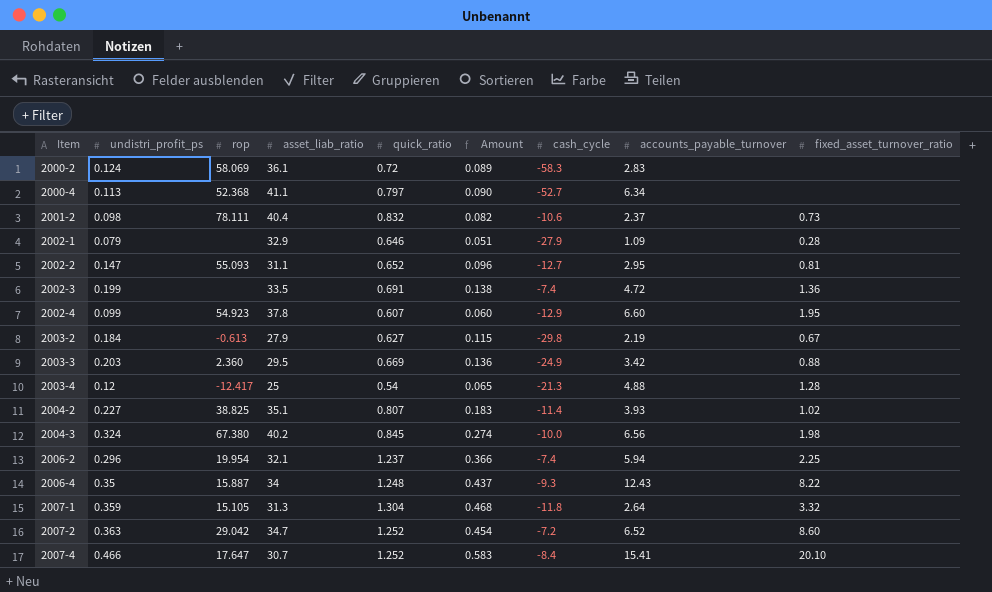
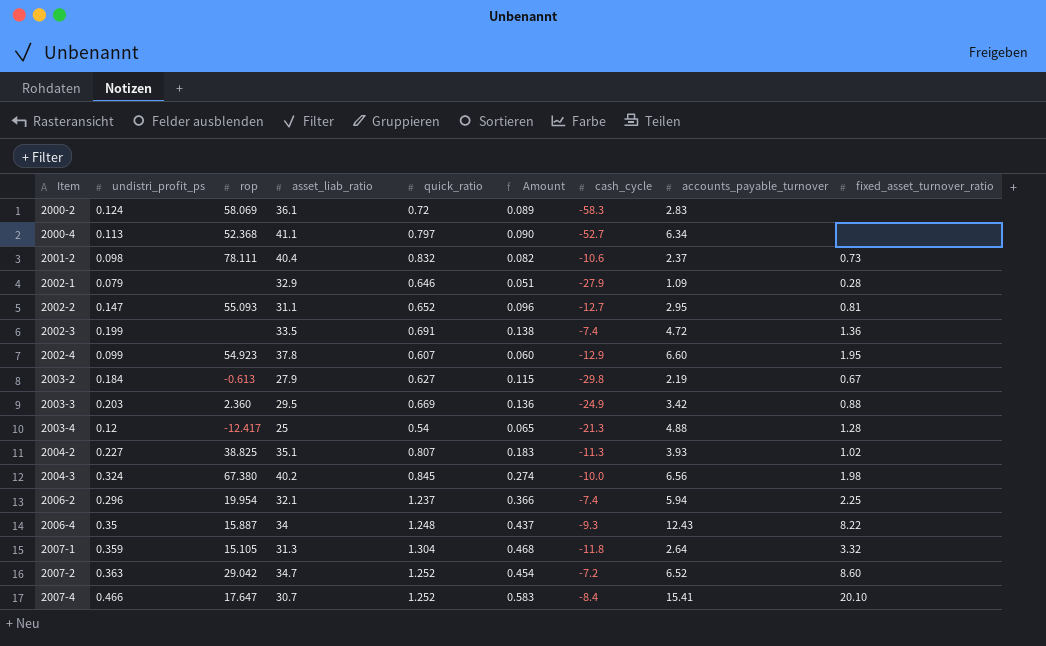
2004-2 | cash_cycle: -11.4 -> -11.3

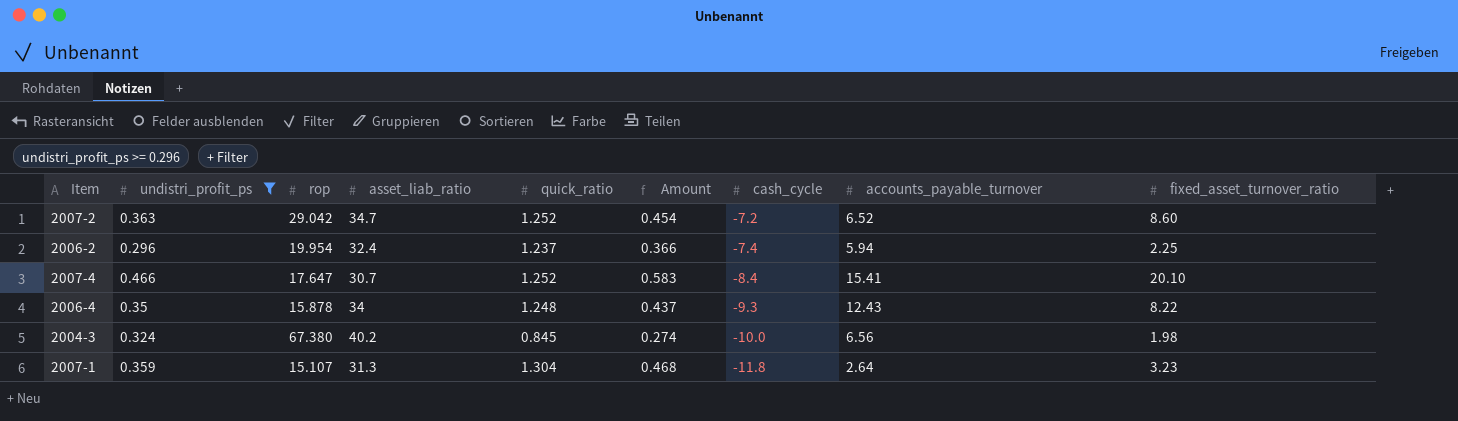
filter: none -> undistri_profit_ps >= 0.296
row order: Item ascending -> cash_cycle descending
2006-2 | asset_liab_ratio: 32.1 -> 32.4
2006-4 | rop: 15.887 -> 15.878
2007-1 | rop: 15.105 -> 15.107
2007-1 | fixed_asset_turnover_ratio: 3.32 -> 3.23

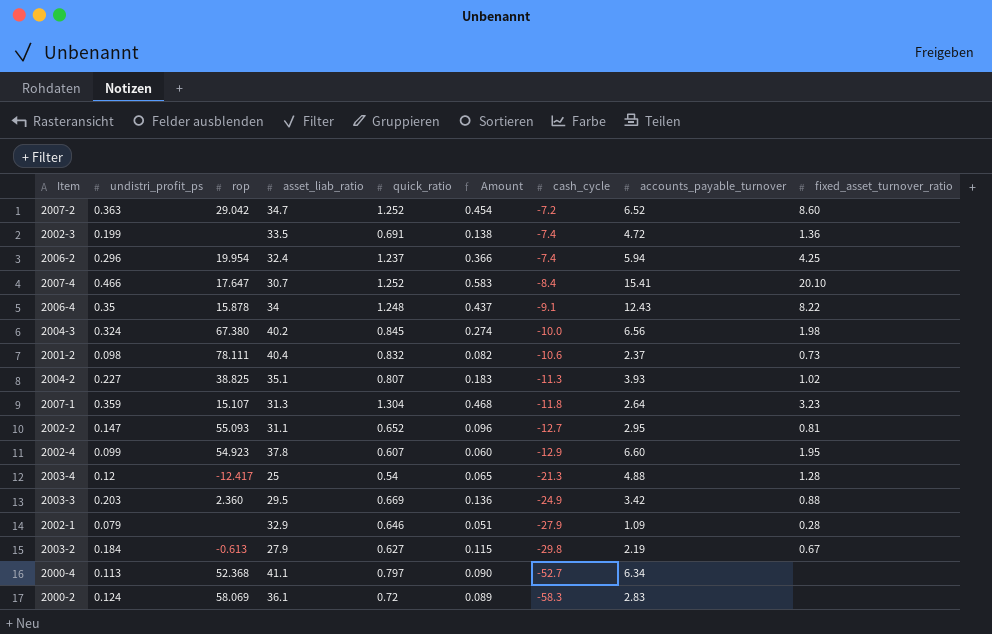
filter: undistri_profit_ps >= 0.296 -> none
2006-2 | fixed_asset_turnover_ratio: 2.25 -> 4.25
2006-4 | cash_cycle: -9.3 -> -9.1

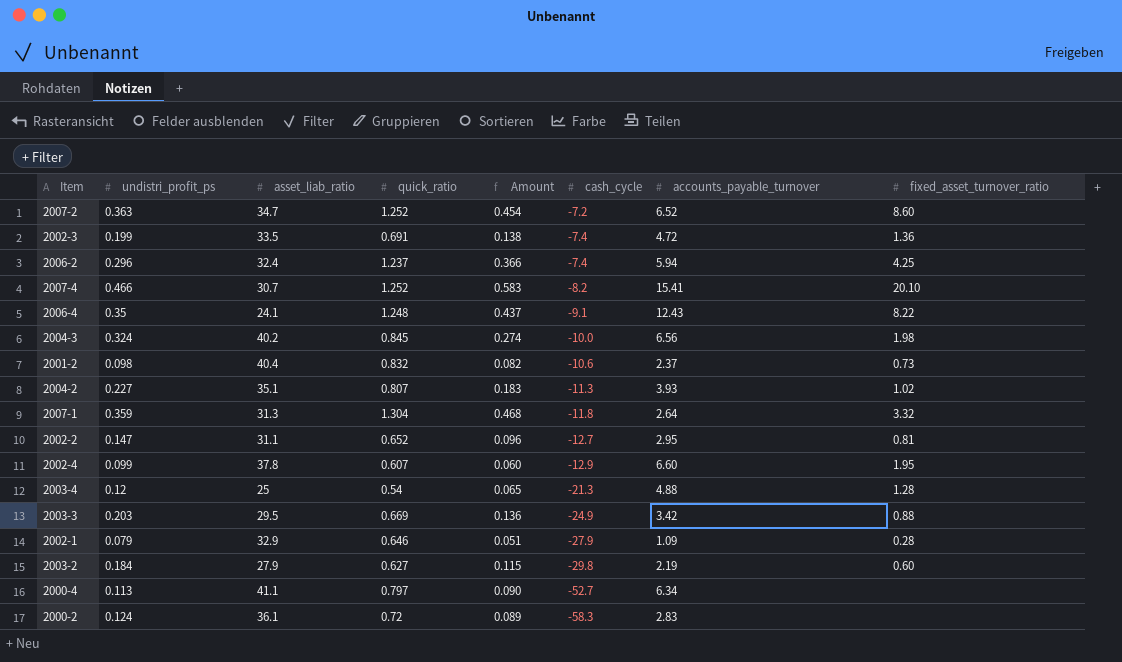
column rop | position: 3 -> none
2007-4 | cash_cycle: -8.4 -> -8.2
2006-4 | asset_liab_ratio: 34 -> 24.1
2007-1 | fixed_asset_turnover_ratio: 3.23 -> 3.32
2003-2 | fixed_asset_turnover_ratio: 0.67 -> 0.60

